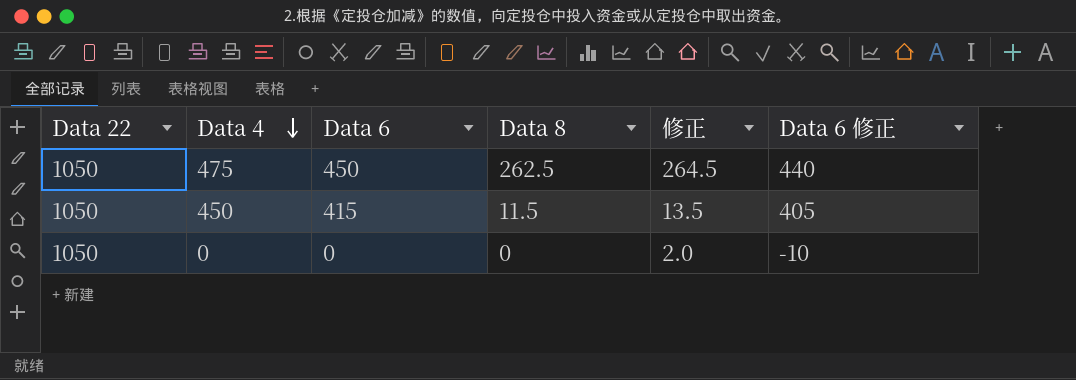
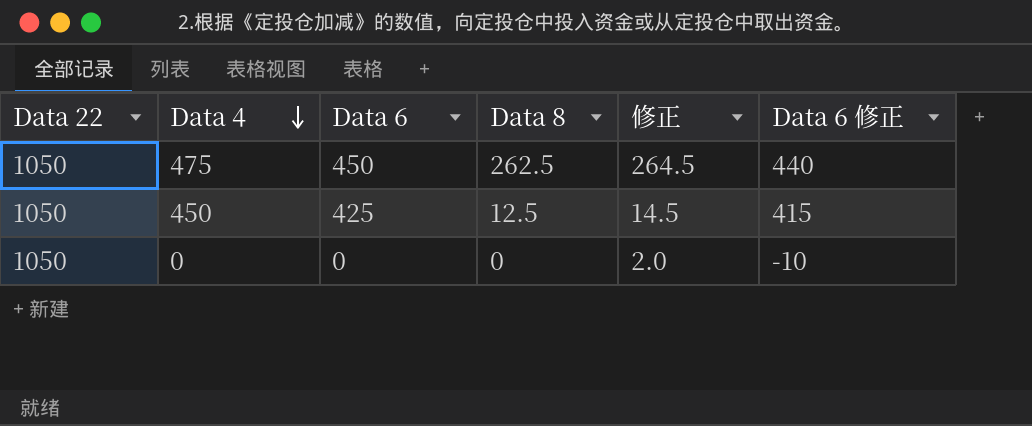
450 | Data 6: 415 -> 425
450 | Data 8: 11.5 -> 12.5
450 | 修正: 13.5 -> 14.5
450 | Data 6 修正: 405 -> 415

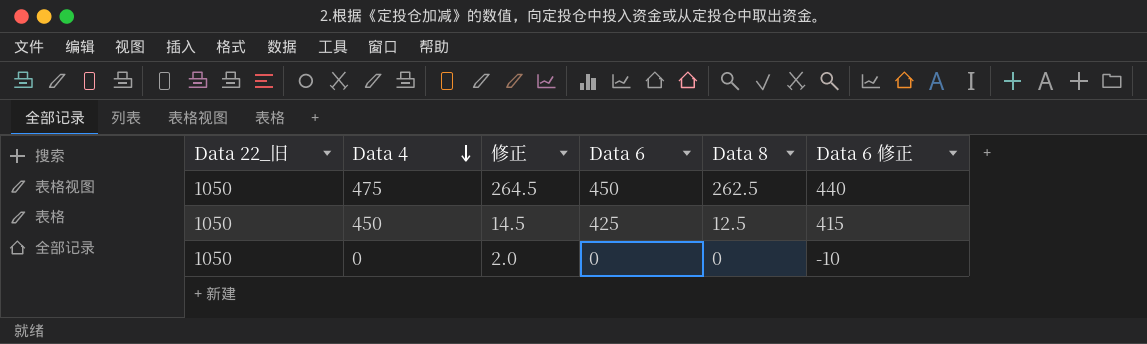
column name: Data 22 -> Data 22_旧
column 修正 | position: 5 -> 3

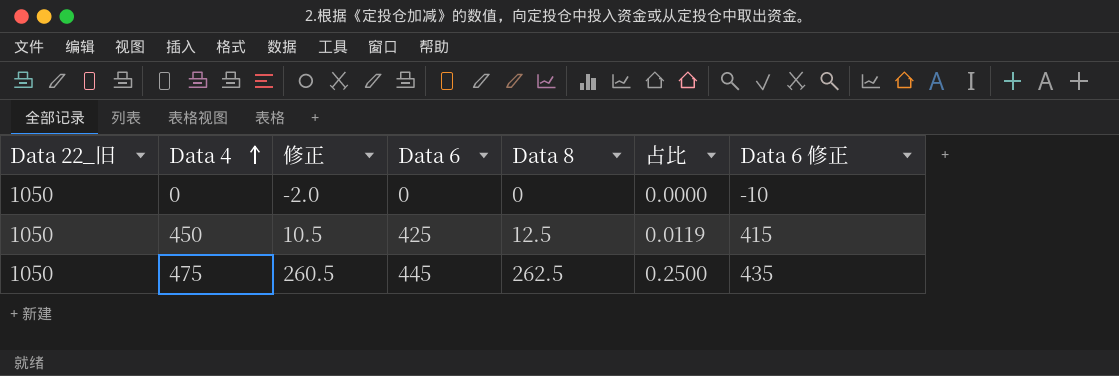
row order: Data 4 descending -> Data 4 ascending
column 修正 | formula: [Data 8] + 2 -> [Data 8] - 2
column 占比 | formula: none -> [Data 8] / [Data 22_旧]
475 | Data 6: 450 -> 445
475 | Data 6 修正: 440 -> 435

